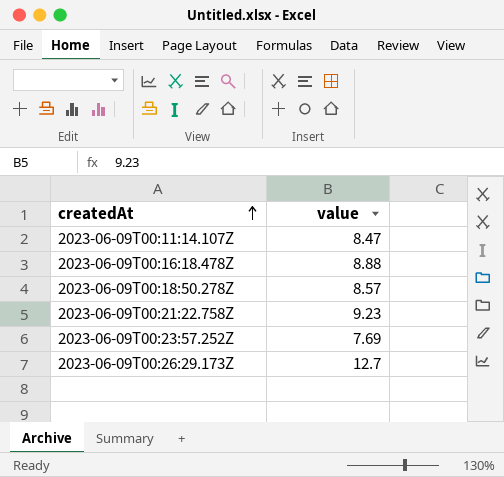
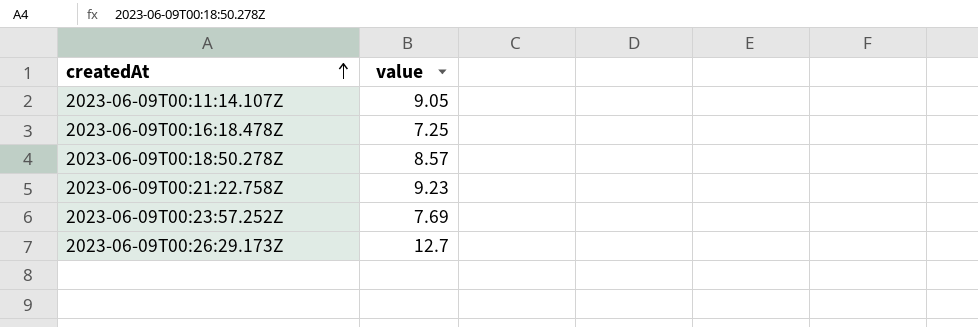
2023-06-09T00:11:14.107Z | value: 8.47 -> 9.05
2023-06-09T00:16:18.478Z | value: 8.88 -> 7.25

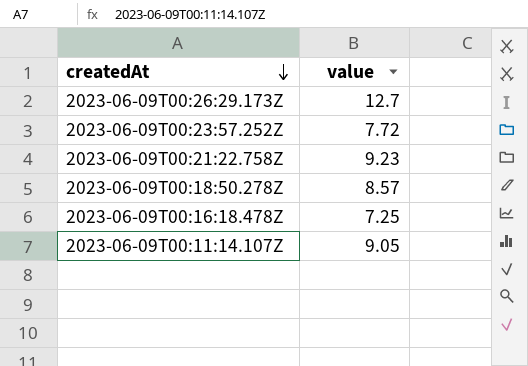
row order: createdAt ascending -> createdAt descending
2023-06-09T00:23:57.252Z | value: 7.69 -> 7.72

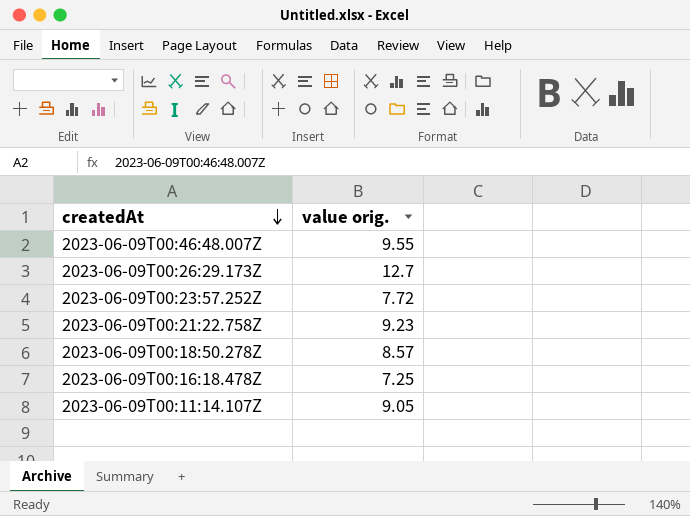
column name: value -> value orig.
row 2023-06-09T00:46:48.007Z: none -> 9.55

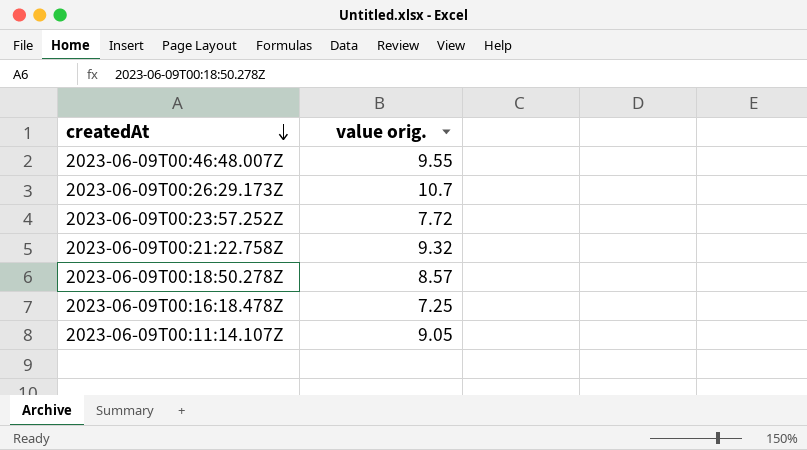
2023-06-09T00:26:29.173Z | value orig.: 12.7 -> 10.7
2023-06-09T00:21:22.758Z | value orig.: 9.23 -> 9.32

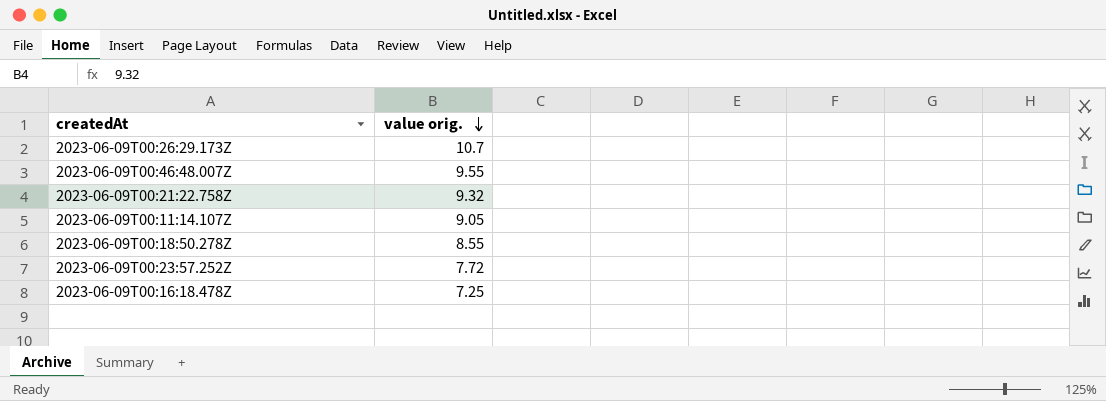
row order: createdAt descending -> value orig. descending
2023-06-09T00:18:50.278Z | value orig.: 8.57 -> 8.55

